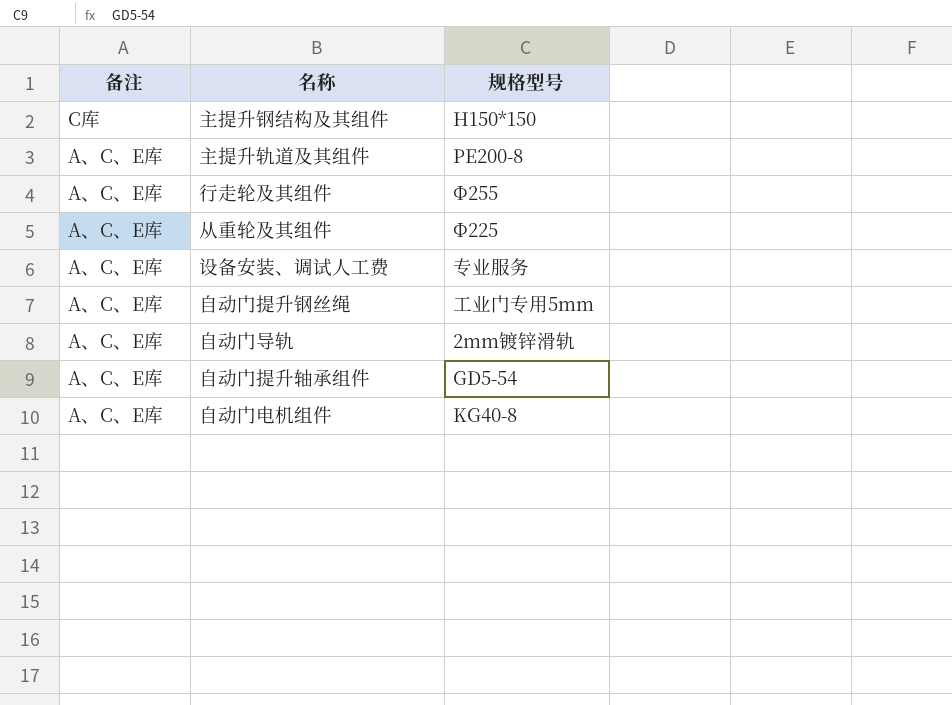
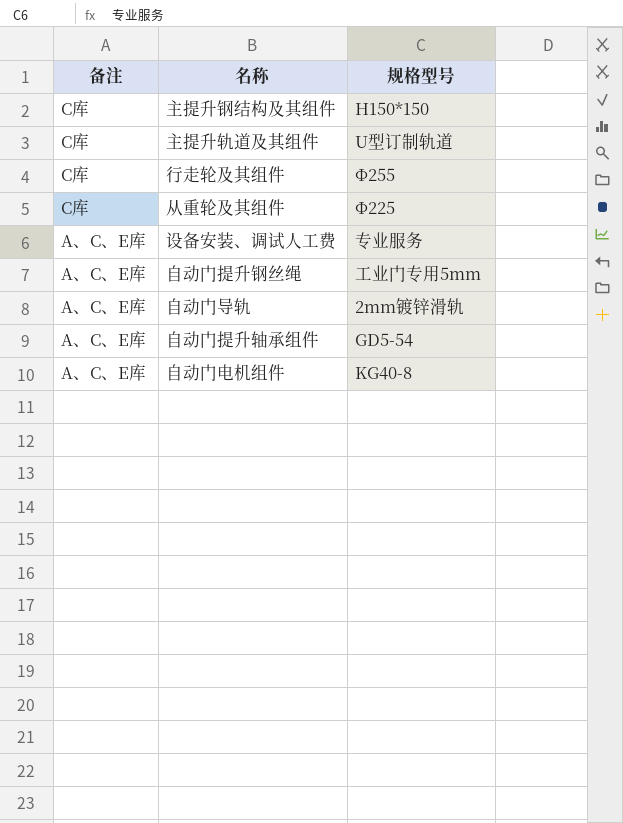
主提升轨道及其组件 | 备注: A、C、E库 -> C库
主提升轨道及其组件 | 规格型号: PE200-8 -> U型订制轨道
行走轮及其组件 | 备注: A、C、E库 -> C库
从重轮及其组件 | 备注: A、C、E库 -> C库

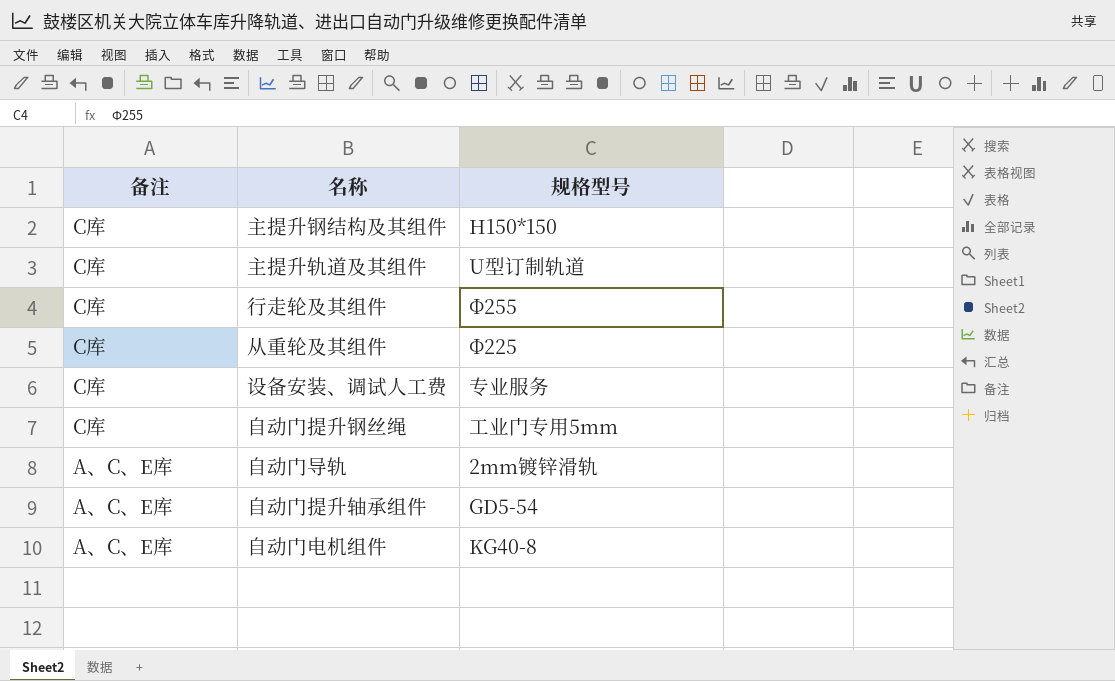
设备安装、调试人工费 | 备注: A、C、E库 -> C库
自动门提升钢丝绳 | 备注: A、C、E库 -> C库

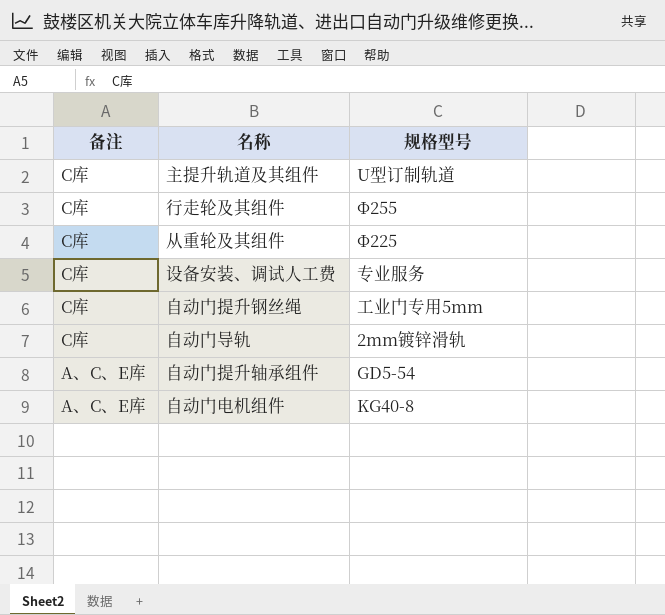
row 主提升钢结构及其组件: C库 | H150*150 -> none
自动门导轨 | 备注: A、C、E库 -> C库

